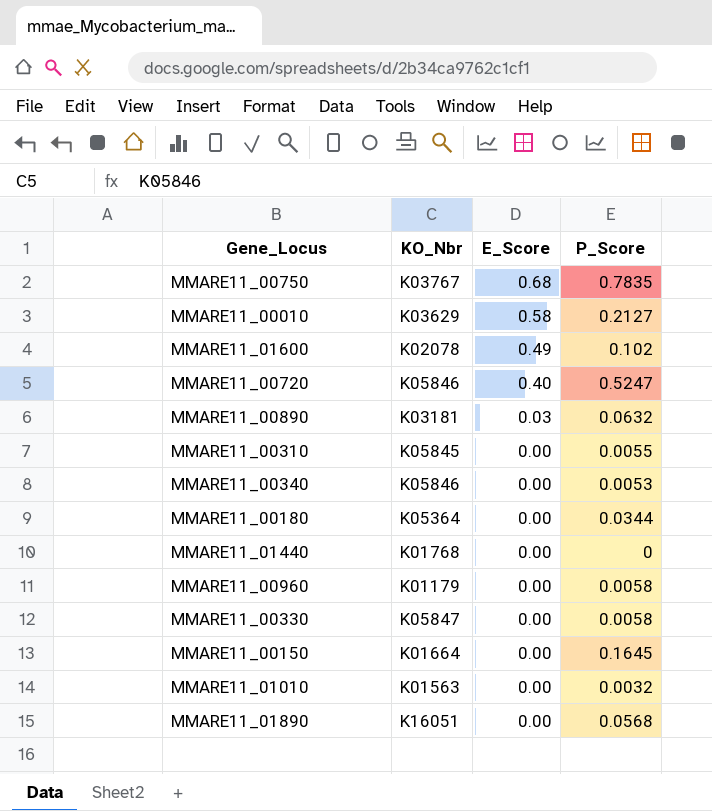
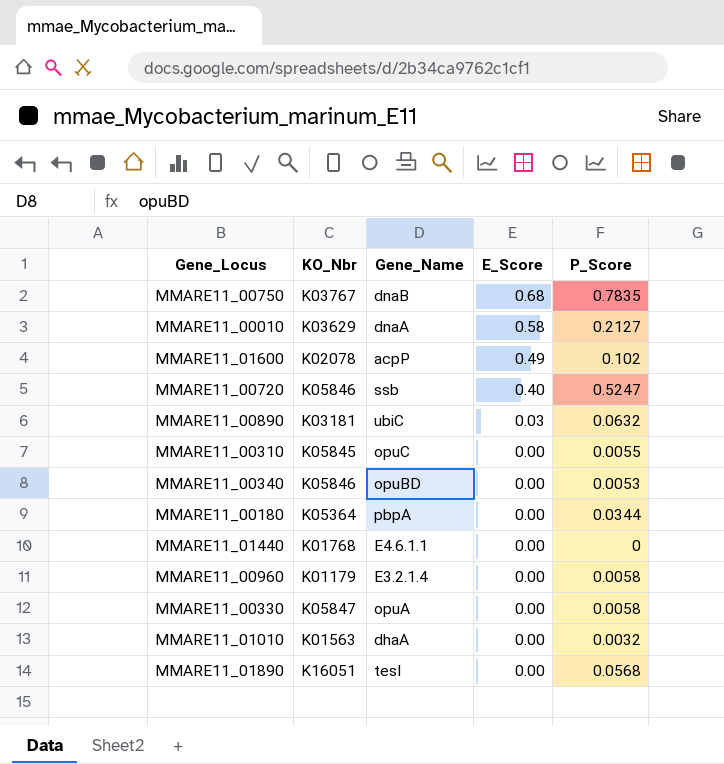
column Gene_Name | position: none -> 3
row MMARE11_00150: K01664 | 0.00 | 0.1645 -> none

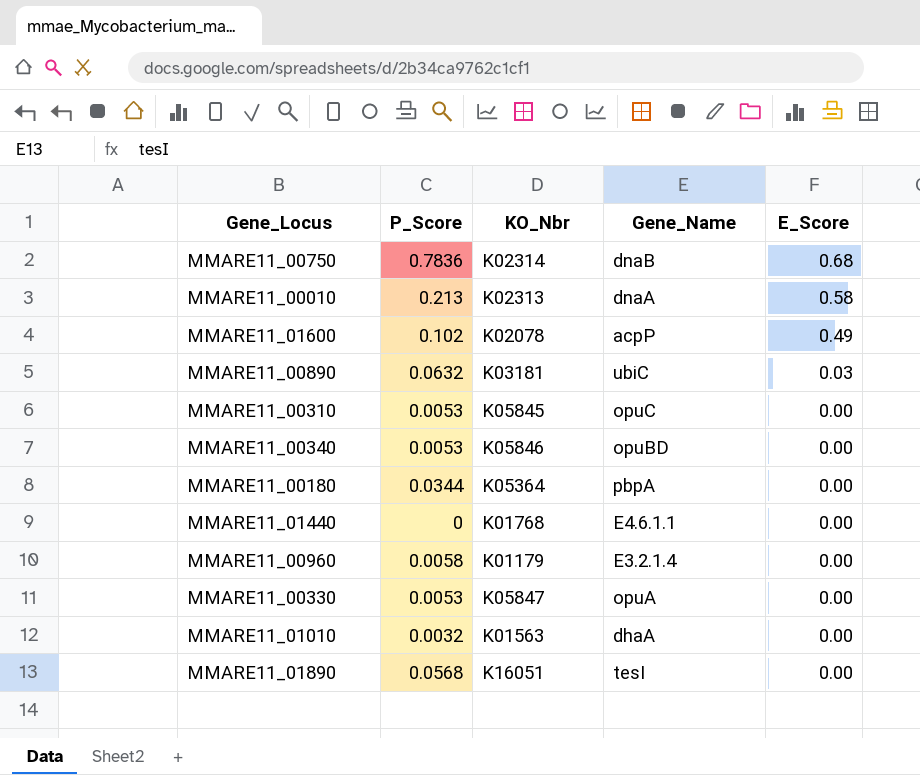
column P_Score | position: 5 -> 2
row MMARE11_00720: K05846 | ssb | 0.40 | 0.5247 -> none
MMARE11_00750 | P_Score: 0.7835 -> 0.7836
MMARE11_00750 | KO_Nbr: K03767 -> K02314
MMARE11_00010 | P_Score: 0.2127 -> 0.213
MMARE11_00010 | KO_Nbr: K03629 -> K02313
MMARE11_00310 | P_Score: 0.0055 -> 0.0053
MMARE11_00330 | P_Score: 0.0058 -> 0.0053

